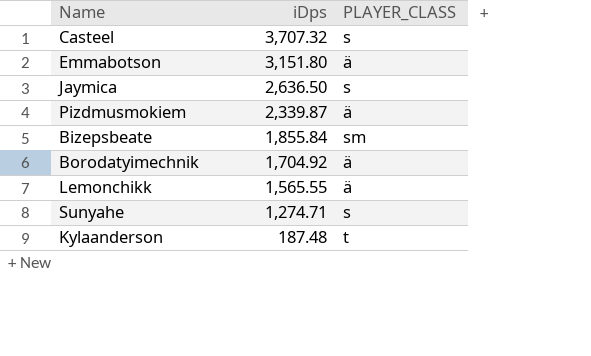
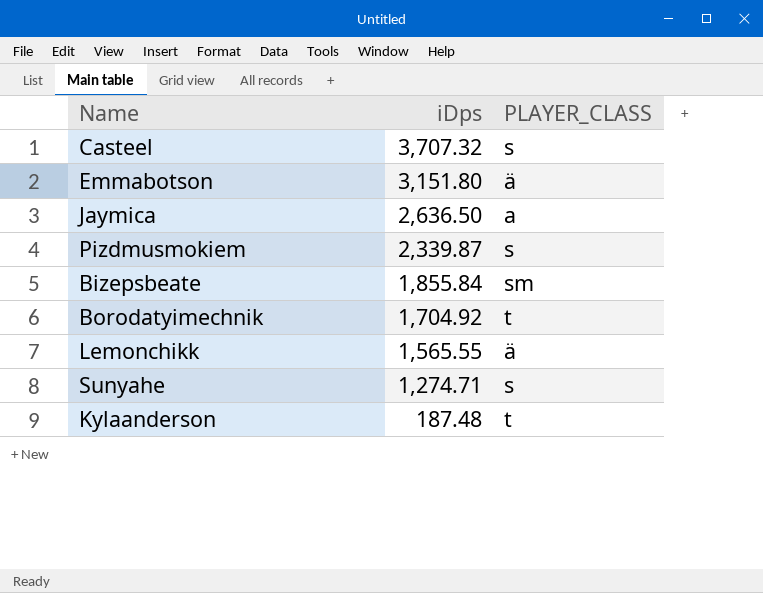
Jaymica | PLAYER_CLASS: s -> a
Pizdmusmokiem | PLAYER_CLASS: ä -> s
Borodatyimechnik | PLAYER_CLASS: ä -> t

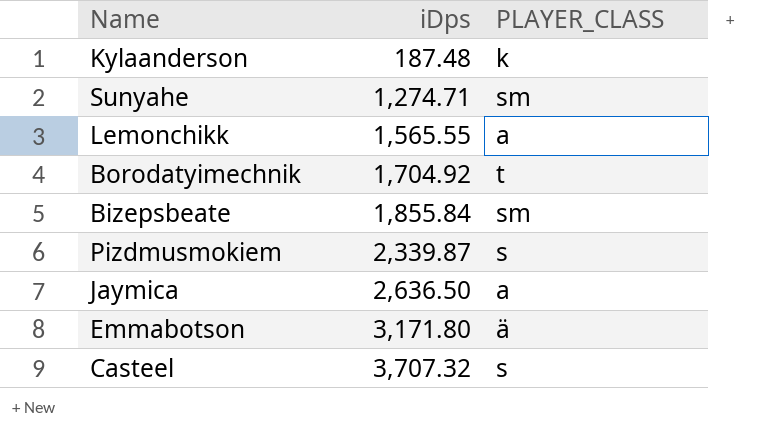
row order: iDps descending -> iDps ascending
Kylaanderson | PLAYER_CLASS: t -> k
Sunyahe | PLAYER_CLASS: s -> sm
Lemonchikk | PLAYER_CLASS: ä -> a
Emmabotson | iDps: 3,151.80 -> 3,171.80

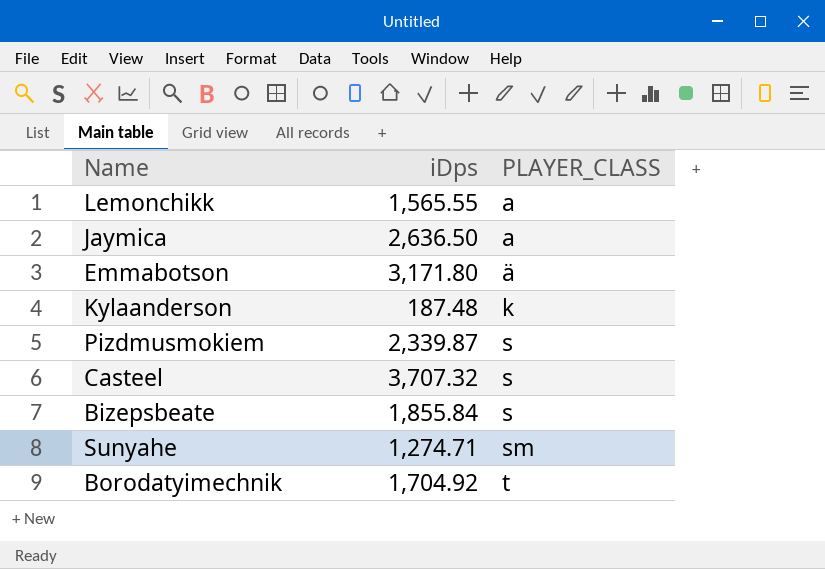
row order: iDps ascending -> PLAYER_CLASS ascending
Bizepsbeate | PLAYER_CLASS: sm -> s

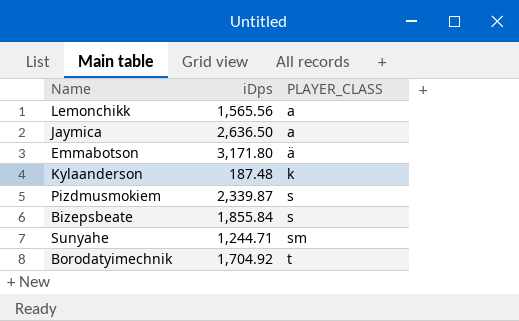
row Casteel: 3,707.32 | s -> none
Lemonchikk | iDps: 1,565.55 -> 1,565.56
Sunyahe | iDps: 1,274.71 -> 1,244.71

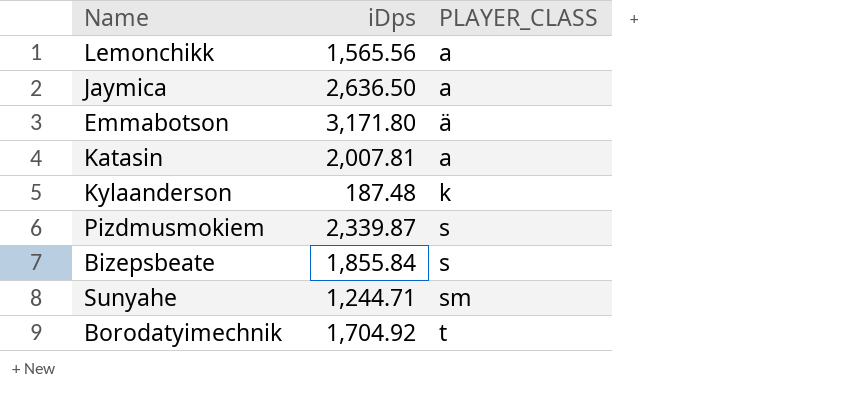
row Katasin: none -> 2,007.81 | a

